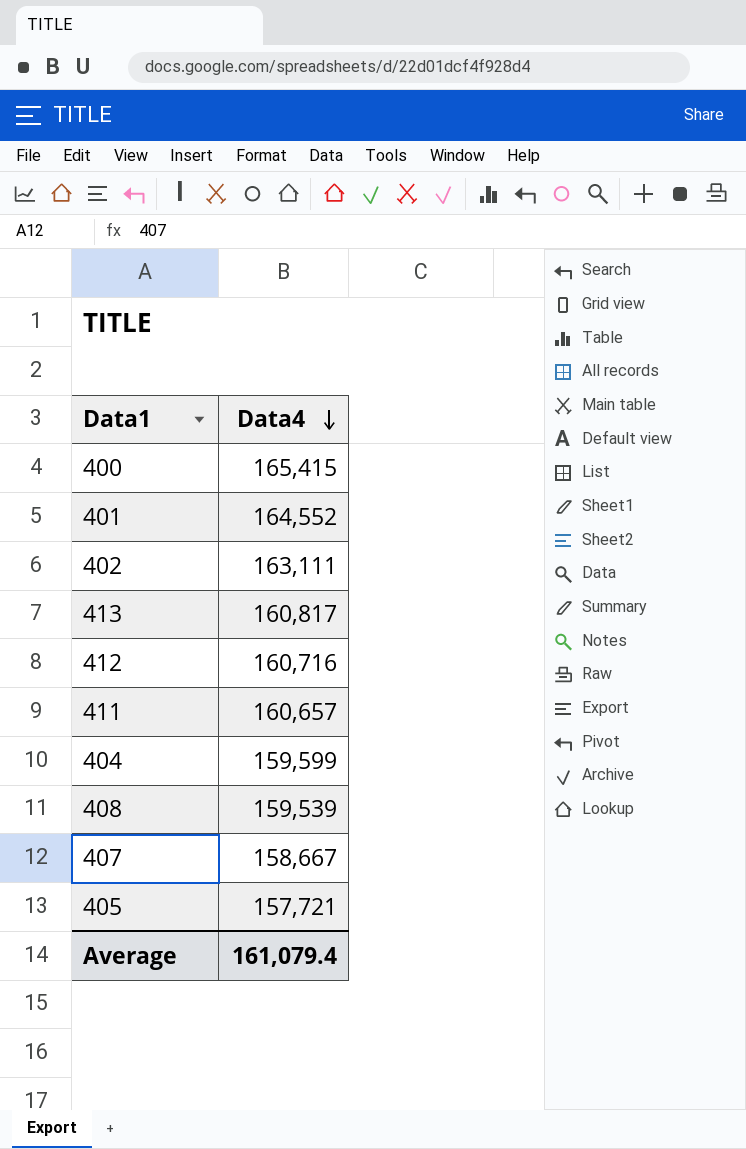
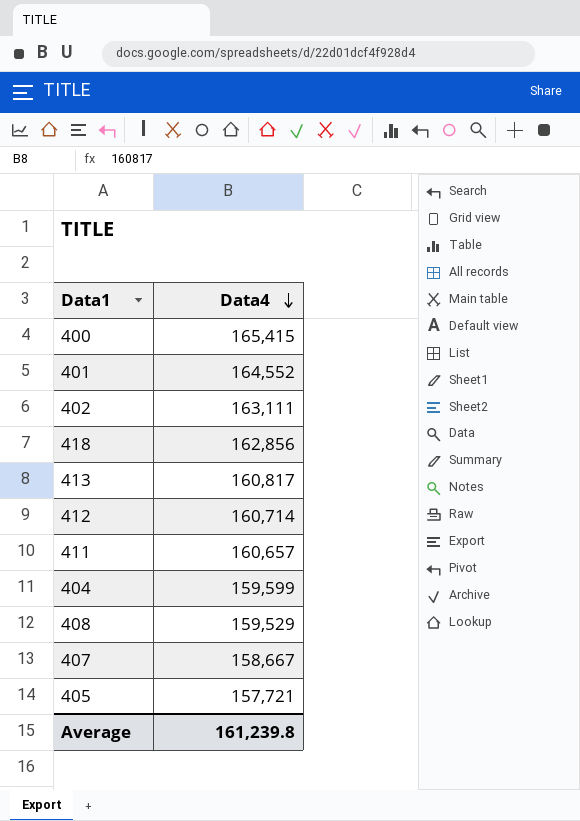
row 418: none -> 162,856
412 | Data4: 160,716 -> 160,714
408 | Data4: 159,539 -> 159,529
Average | Data4: 161,079.4 -> 161,239.8

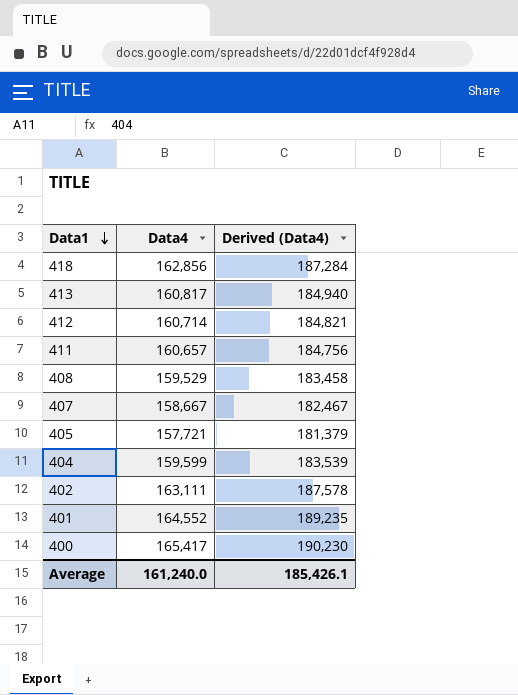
row order: Data4 descending -> Data1 descending
column Derived (Data4) | formula: none -> [Data4] * 1.15
400 | Data4: 165,415 -> 165,417
Average | Data4: 161,239.8 -> 161,240.0

